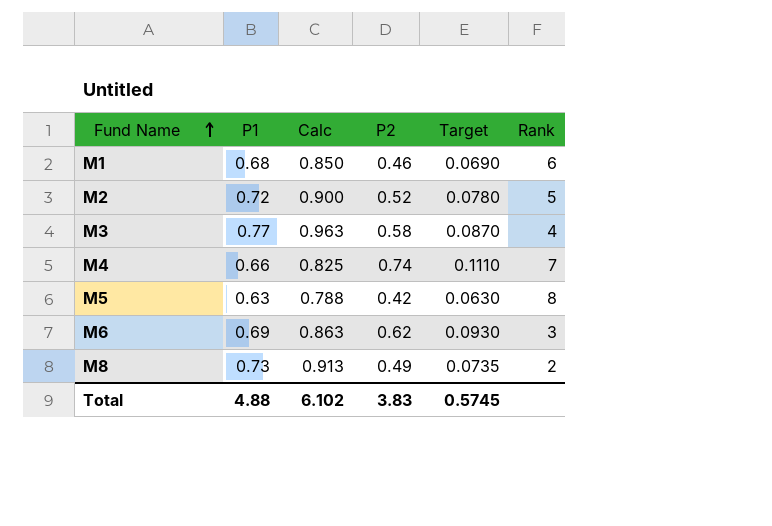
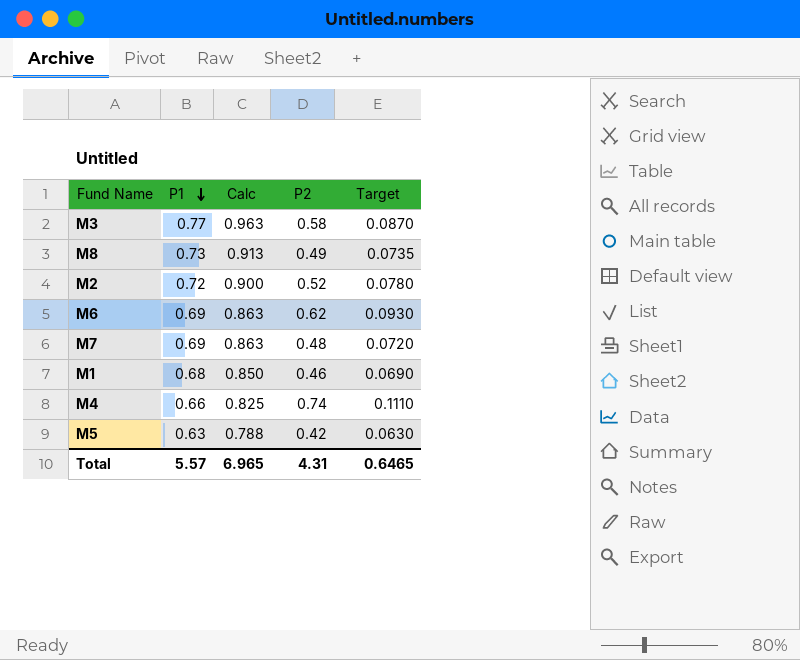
row order: Fund Name ascending -> P1 descending
column Rank | position: 6 -> none
row M7: none -> 0.69 | 0.863 | 0.48 | 0.0720
Total | P1: 4.88 -> 5.57
Total | Calc: 6.102 -> 6.965
Total | P2: 3.83 -> 4.31
Total | Target: 0.5745 -> 0.6465

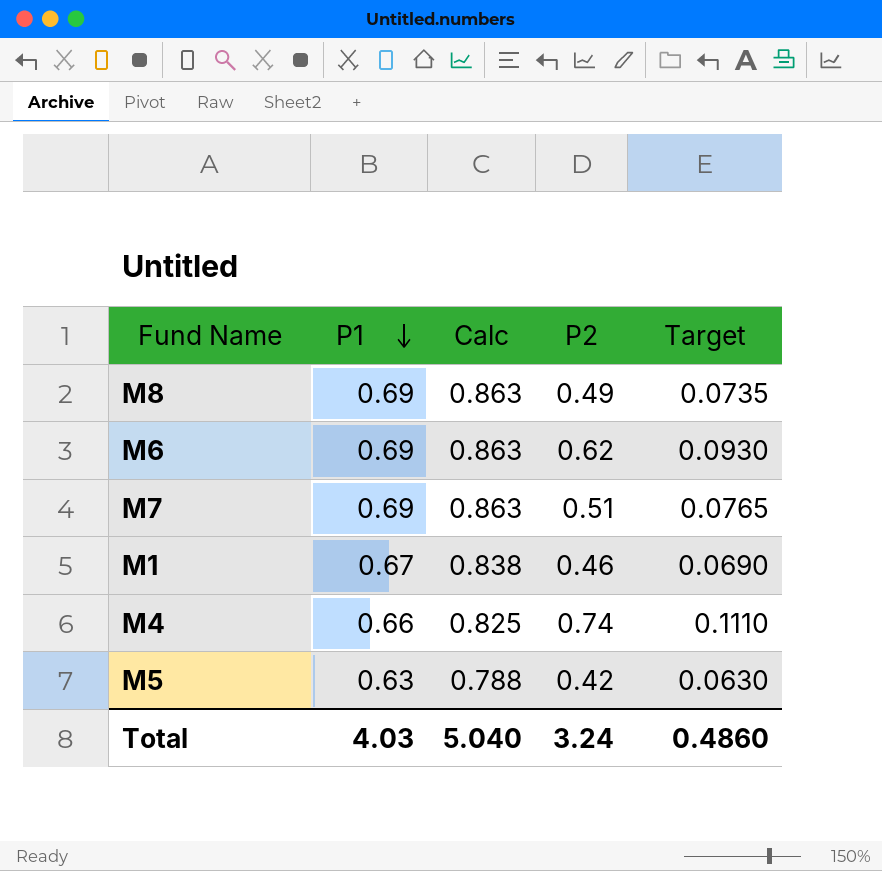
row M3: 0.77 | 0.963 | 0.58 | 0.0870 -> none
row M2: 0.72 | 0.900 | 0.52 | 0.0780 -> none
M8 | P1: 0.73 -> 0.69
M8 | Calc: 0.913 -> 0.863
M7 | P2: 0.48 -> 0.51
M7 | Target: 0.0720 -> 0.0765
M1 | P1: 0.68 -> 0.67
M1 | Calc: 0.850 -> 0.838
Total | P1: 5.57 -> 4.03
Total | Calc: 6.965 -> 5.040
Total | P2: 4.31 -> 3.24
Total | Target: 0.6465 -> 0.4860

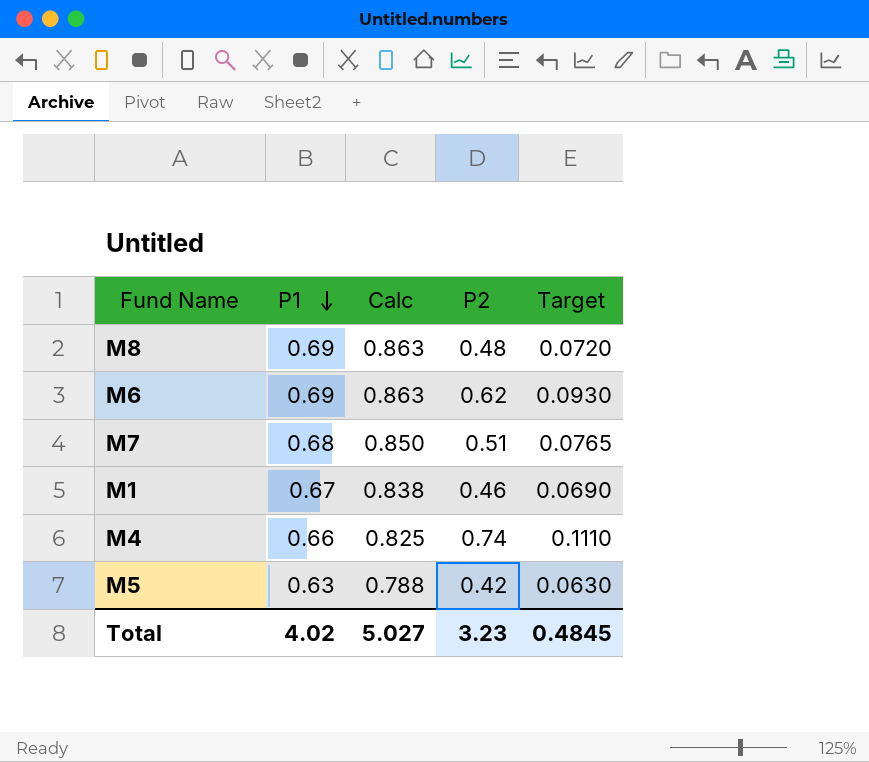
M8 | P2: 0.49 -> 0.48
M8 | Target: 0.0735 -> 0.0720
M7 | P1: 0.69 -> 0.68
M7 | Calc: 0.863 -> 0.850
Total | P1: 4.03 -> 4.02
Total | Calc: 5.040 -> 5.027
Total | P2: 3.24 -> 3.23
Total | Target: 0.4860 -> 0.4845

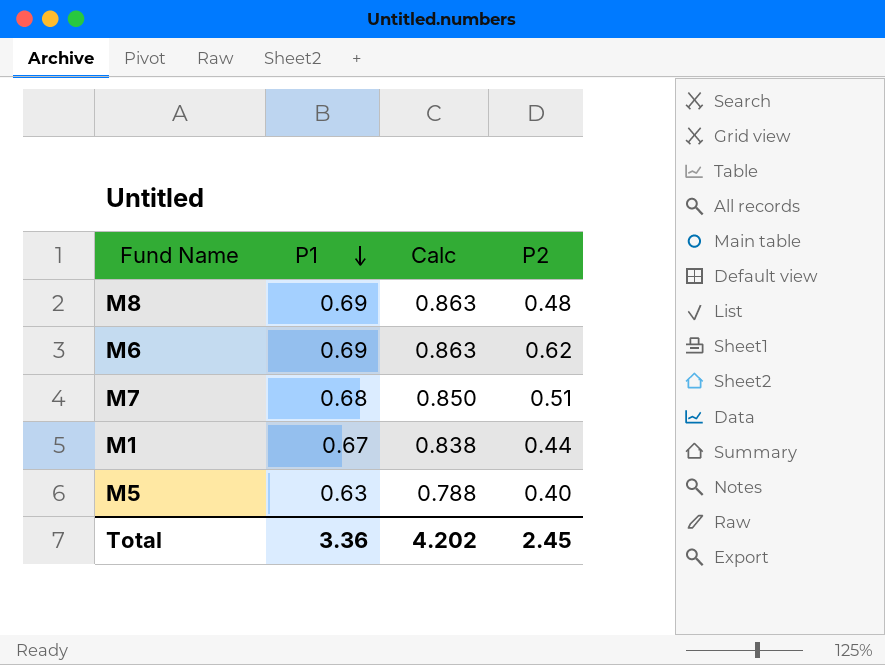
column Target | formula: [P2] * 0.15 -> none
row M4: 0.66 | 0.825 | 0.74 | 0.1110 -> none
M1 | P2: 0.46 -> 0.44
M5 | P2: 0.42 -> 0.40
Total | P1: 4.02 -> 3.36
Total | Calc: 5.027 -> 4.202
Total | P2: 3.23 -> 2.45

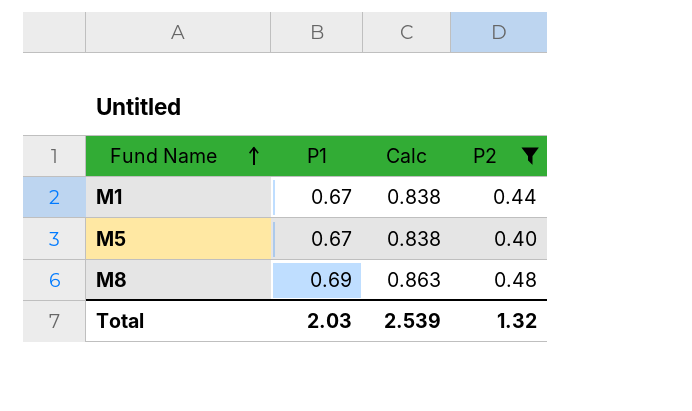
filter: none -> P2 <= 0.48
row order: P1 descending -> Fund Name ascending
M5 | P1: 0.63 -> 0.67
M5 | Calc: 0.788 -> 0.838
Total | P1: 3.36 -> 2.03
Total | Calc: 4.202 -> 2.539
Total | P2: 2.45 -> 1.32

